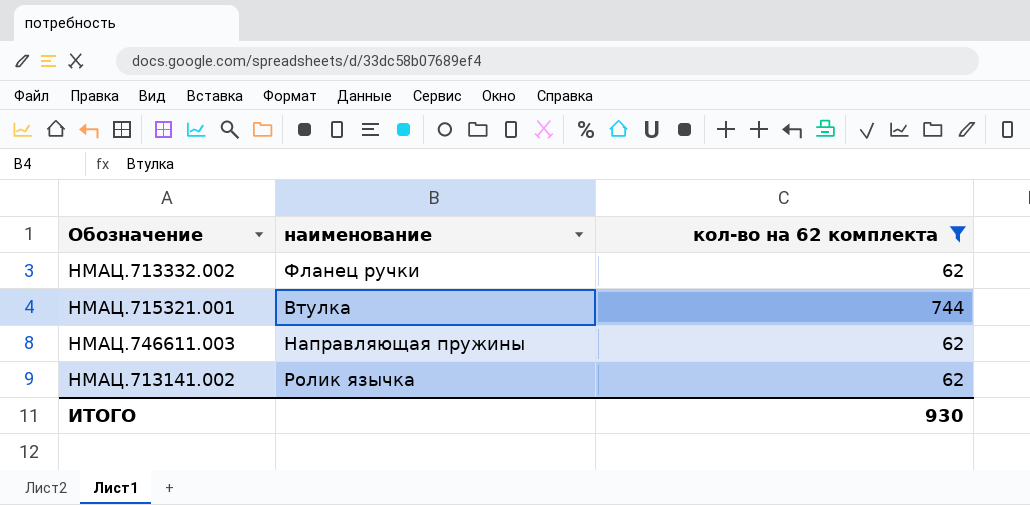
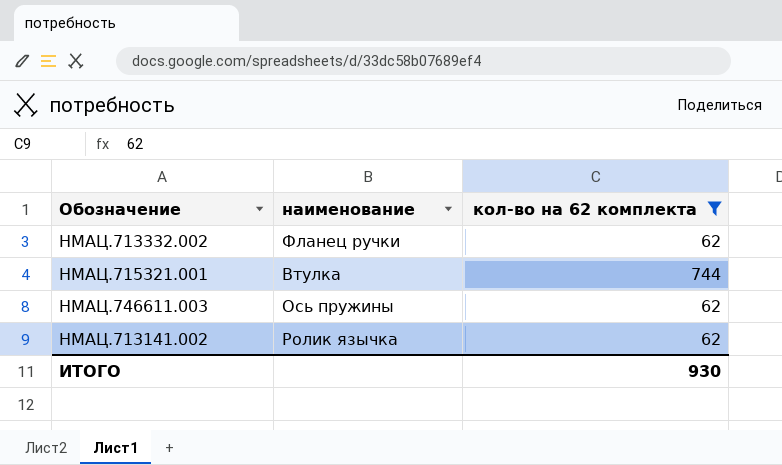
НМАЦ.746611.003 | наименование: Направляющая пружины -> Ось пружины

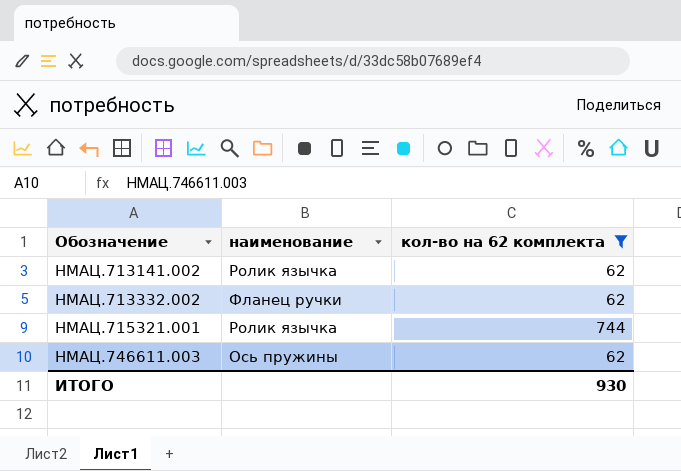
row order: none -> Обозначение ascending
НМАЦ.715321.001 | наименование: Втулка -> Ролик язычка

